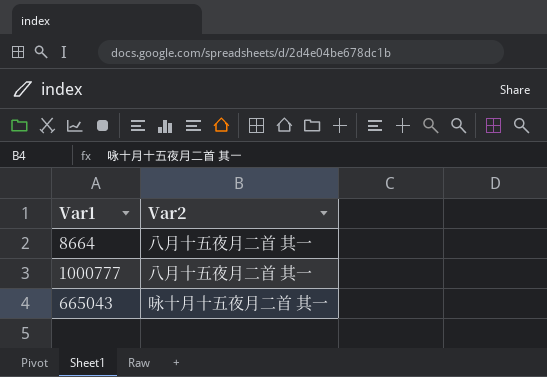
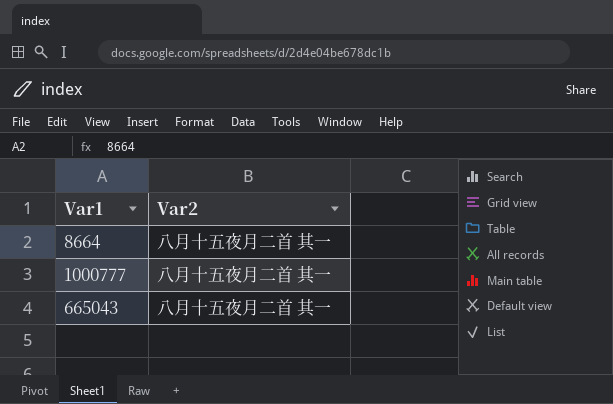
665043 | Var2: 咏十月十五夜月二首 其一 -> 八月十五夜月二首 其一

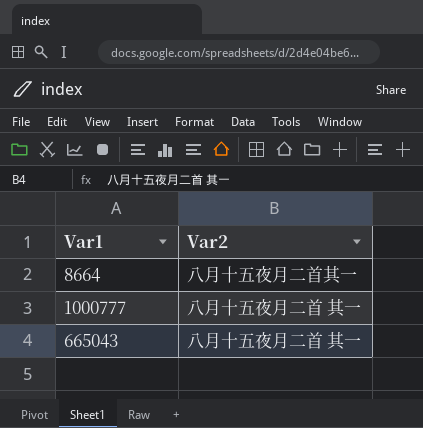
8664 | Var2: 八月十五夜月二首 其一 -> 八月十五夜月二首其一

